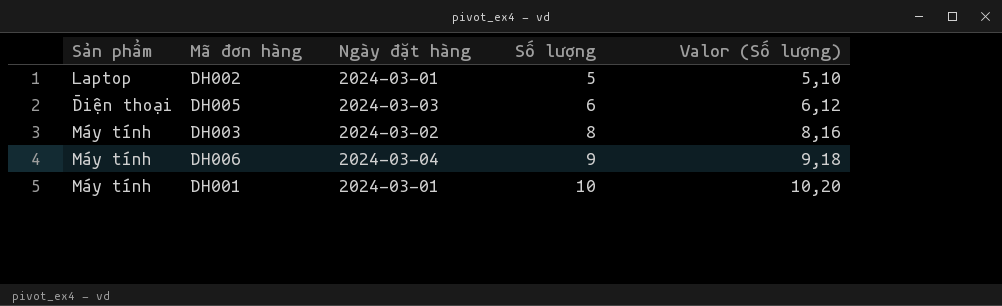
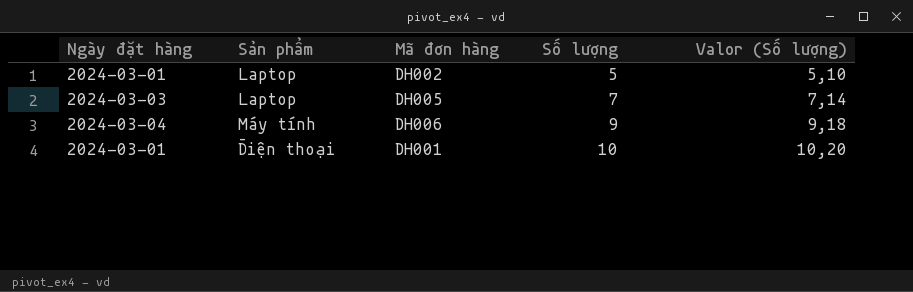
column Ngày đặt hàng | position: 3 -> 1
row DH003: Máy tính | 2024-03-02 | 8 | 8,16 -> none
DH005 | Sản phẩm: Điện thoại -> Laptop
DH005 | Số lượng: 6 -> 7
DH005 | Valor (Số lượng): 6,12 -> 7,14
DH001 | Sản phẩm: Máy tính -> Điện thoại

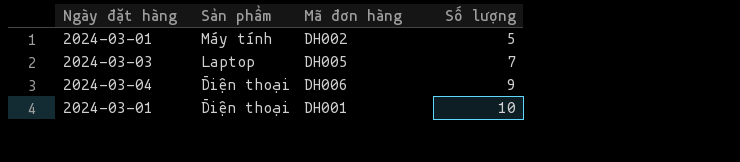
column Valor (Số lượng) | formula: [Số lượng] * 1,02 -> none
DH002 | Sản phẩm: Laptop -> Máy tính
DH006 | Sản phẩm: Máy tính -> Điện thoại

